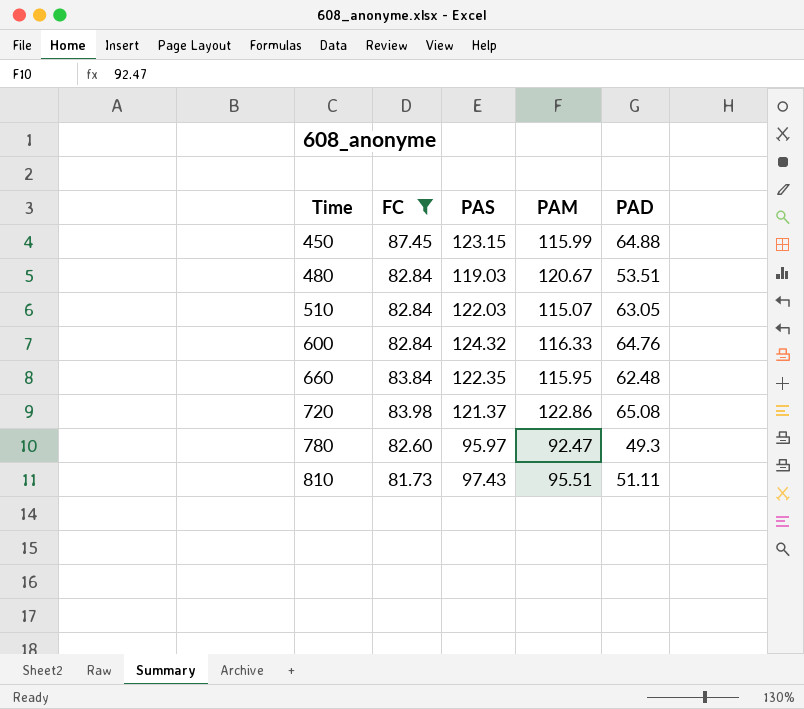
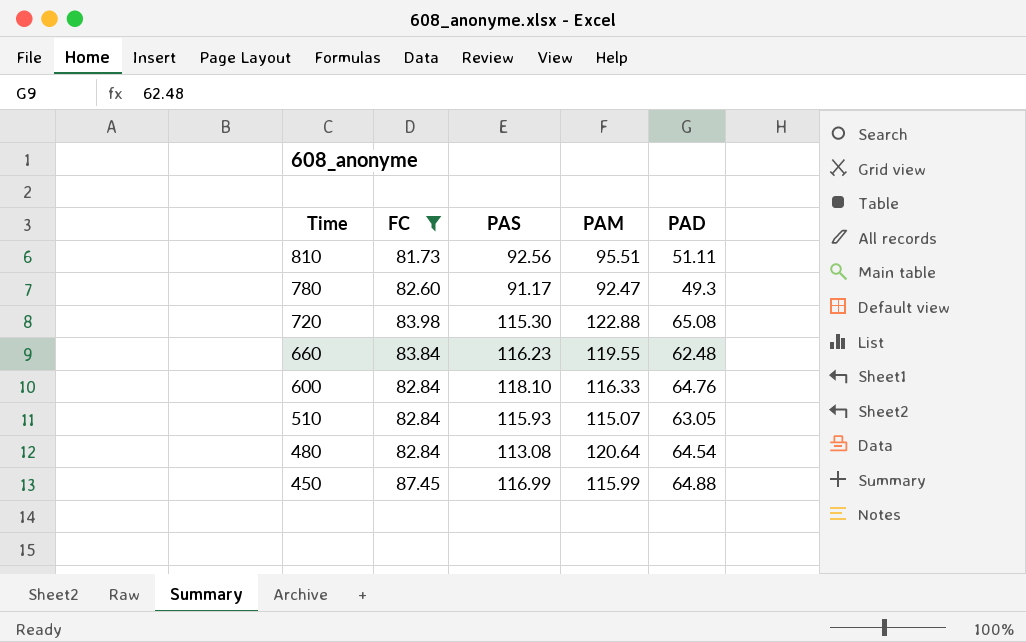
row order: Time ascending -> Time descending
810 | PAS: 97.43 -> 92.56
780 | PAS: 95.97 -> 91.17
720 | PAS: 121.37 -> 115.30
720 | PAM: 122.86 -> 122.88
660 | PAS: 122.35 -> 116.23
660 | PAM: 115.95 -> 119.55
600 | PAS: 124.32 -> 118.10
510 | PAS: 122.03 -> 115.93
480 | PAS: 119.03 -> 113.08
480 | PAM: 120.67 -> 120.64
480 | PAD: 53.51 -> 64.54
450 | PAS: 123.15 -> 116.99

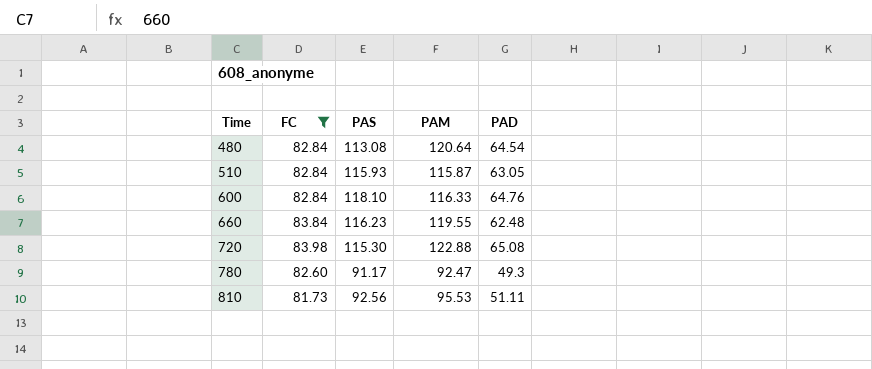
row order: Time descending -> Time ascending
row 450: 87.45 | 116.99 | 115.99 | 64.88 -> none
510 | PAM: 115.07 -> 115.87
810 | PAM: 95.51 -> 95.53

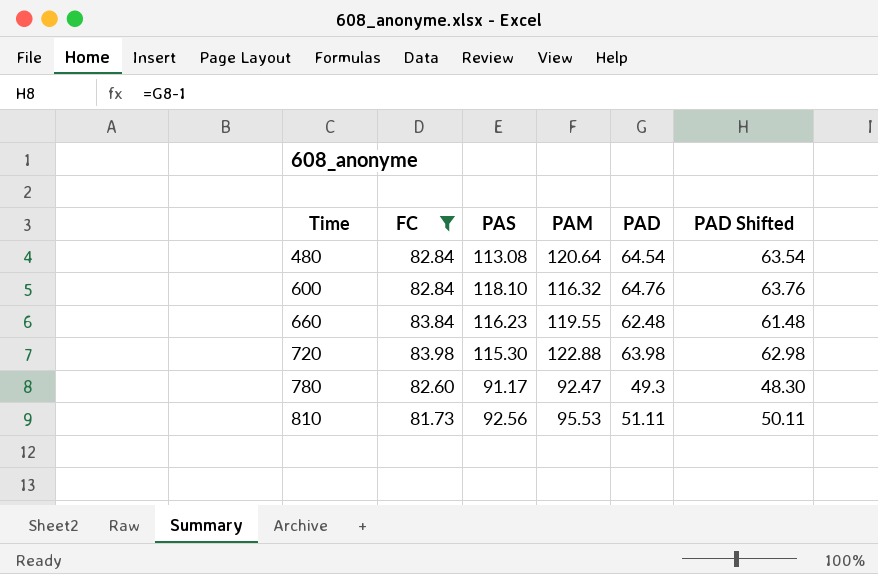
column PAD Shifted | formula: none -> [PAD] - 1
row 510: 82.84 | 115.93 | 115.87 | 63.05 -> none
600 | PAM: 116.33 -> 116.32
720 | PAD: 65.08 -> 63.98

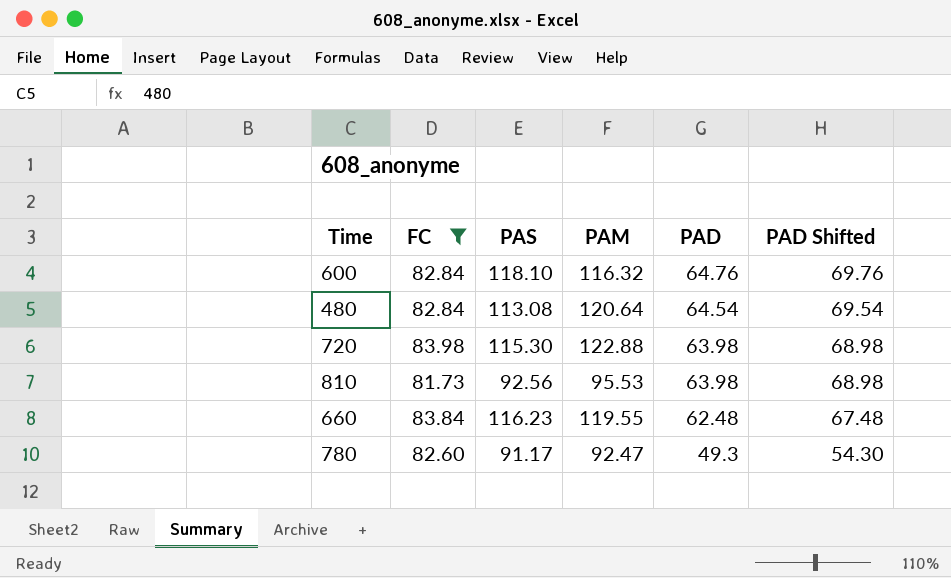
row order: Time ascending -> PAD descending
column PAD Shifted | formula: [PAD] - 1 -> [PAD] + 5
810 | PAD: 51.11 -> 63.98

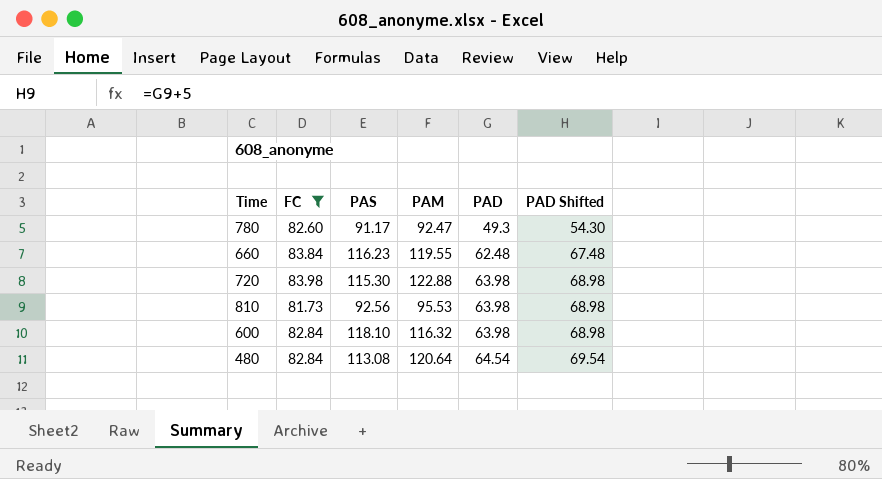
row order: PAD descending -> PAD ascending
600 | PAD: 64.76 -> 63.98
600 | PAD Shifted: 69.76 -> 68.98

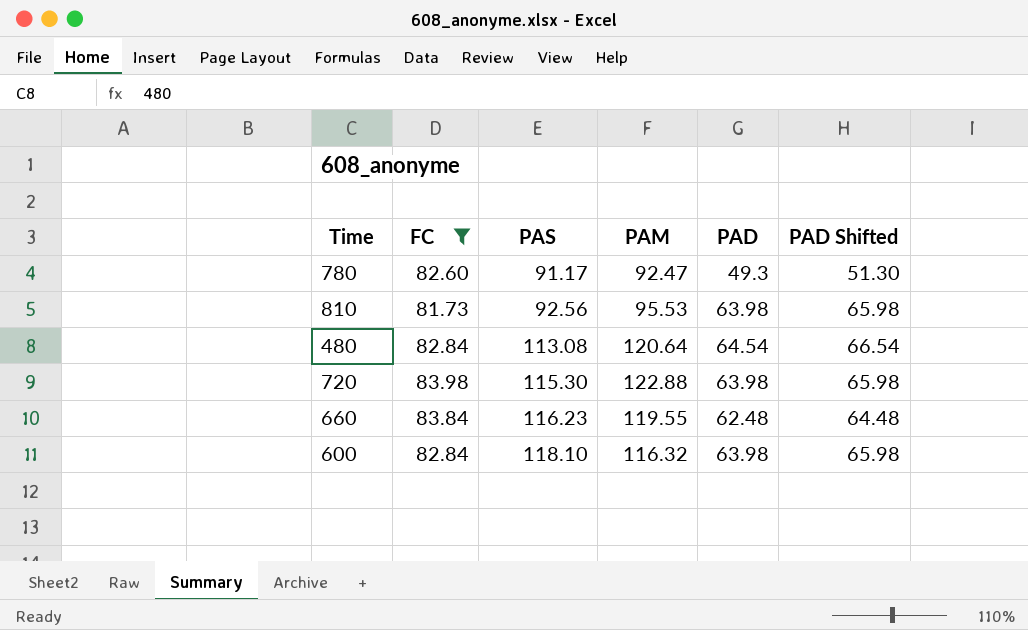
row order: PAD ascending -> PAS ascending
column PAD Shifted | formula: [PAD] + 5 -> [PAD] + 2

